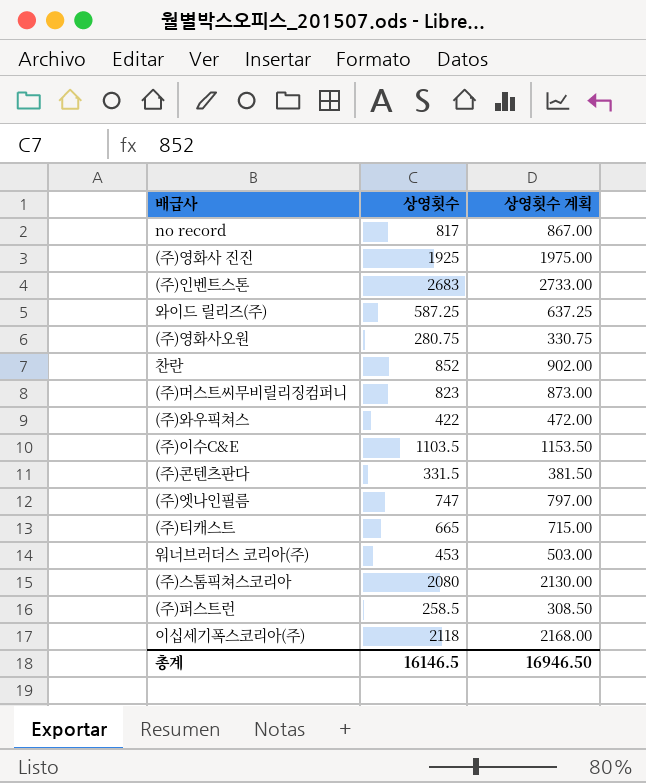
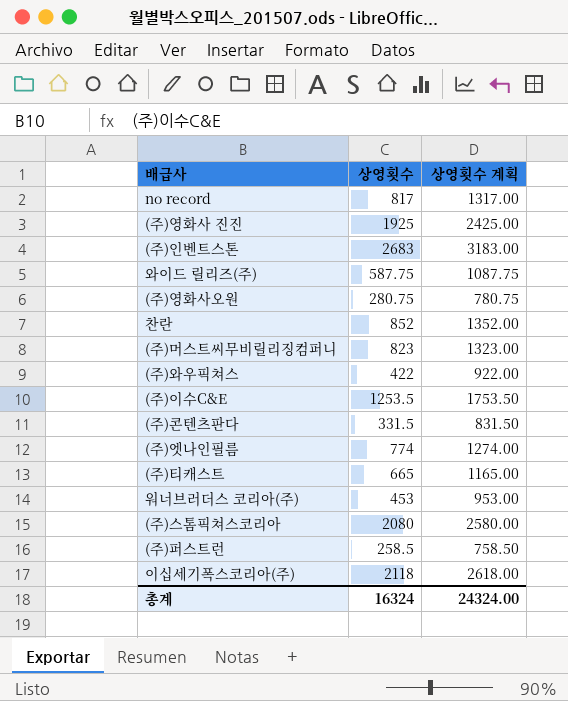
column 상영횟수 계획 | formula: [상영횟수] + 50 -> [상영횟수] + 500
와이드 릴리즈(주) | 상영횟수: 587.25 -> 587.75
(주)이수C&E | 상영횟수: 1103.5 -> 1253.5
(주)엣나인필름 | 상영횟수: 747 -> 774
총계 | 상영횟수: 16146.5 -> 16324
총계 | 상영횟수 계획: 16946.50 -> 24324.00

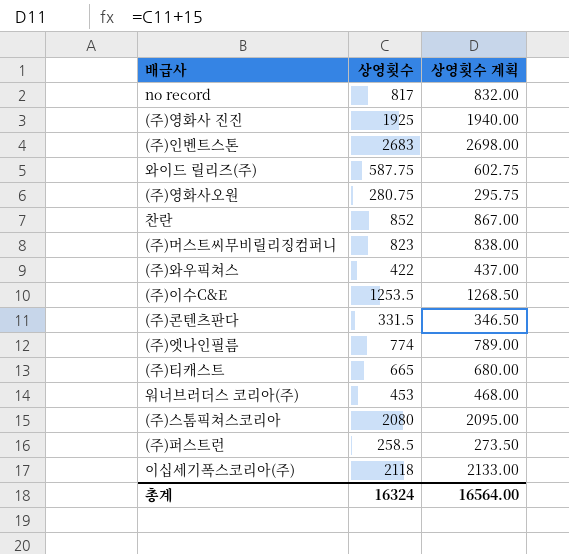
column 상영횟수 계획 | formula: [상영횟수] + 500 -> [상영횟수] + 15
총계 | 상영횟수 계획: 24324.00 -> 16564.00

